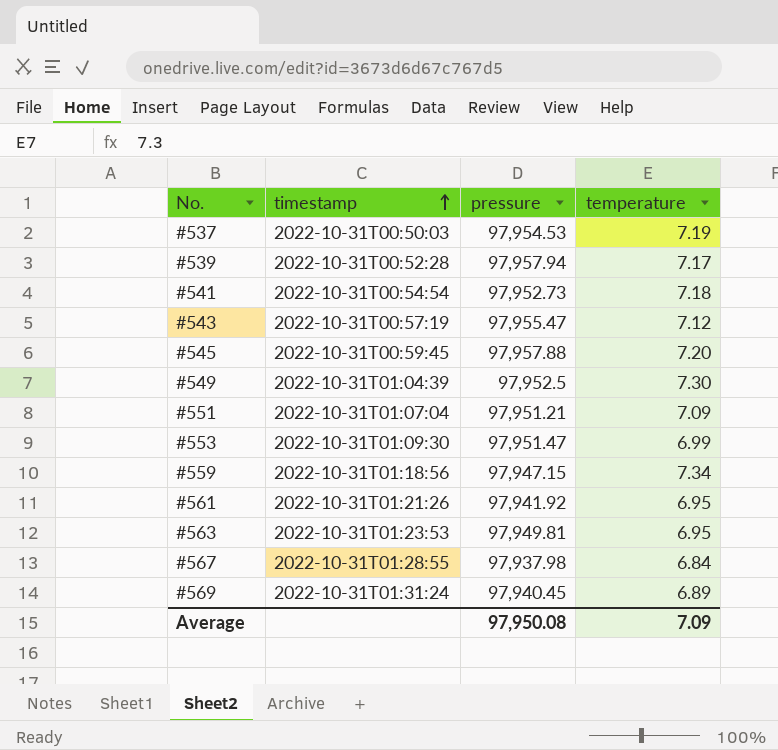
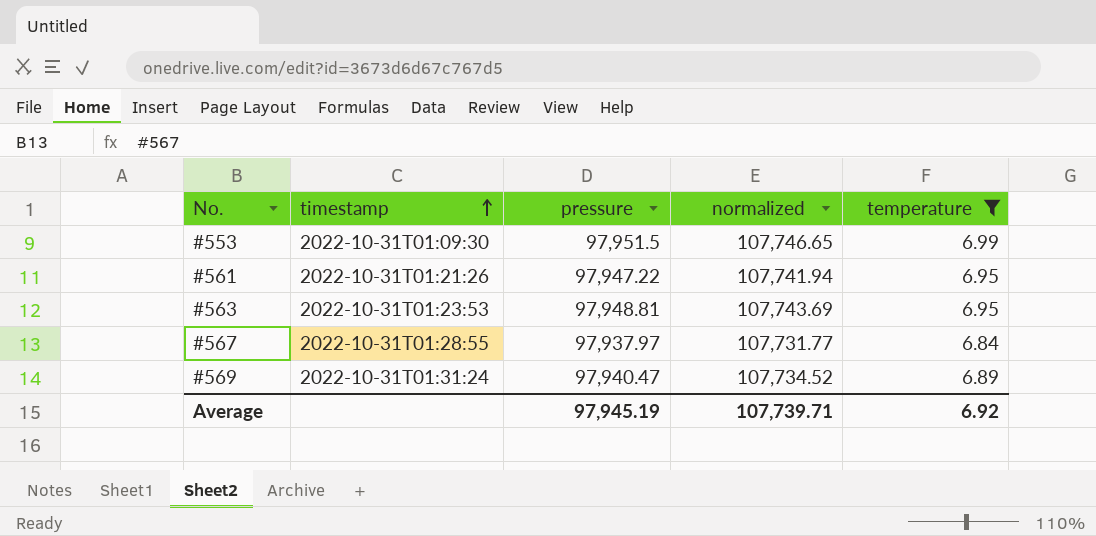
filter: none -> temperature <= 6.99
column normalized | formula: none -> [pressure] * 1.1
#553 | pressure: 97,951.47 -> 97,951.5
#561 | pressure: 97,941.92 -> 97,947.22
#563 | pressure: 97,949.81 -> 97,948.81
#567 | pressure: 97,937.98 -> 97,937.97
#569 | pressure: 97,940.45 -> 97,940.47
Average | pressure: 97,950.08 -> 97,945.19
Average | temperature: 7.09 -> 6.92

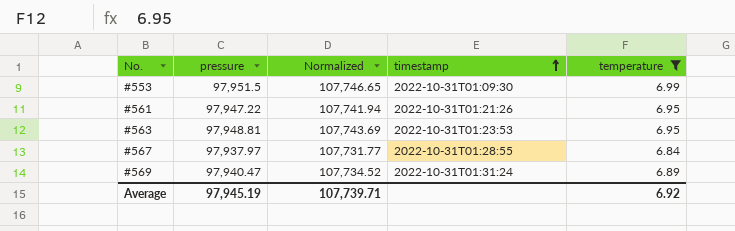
column name: normalized -> Normalized
column timestamp | position: 2 -> 4

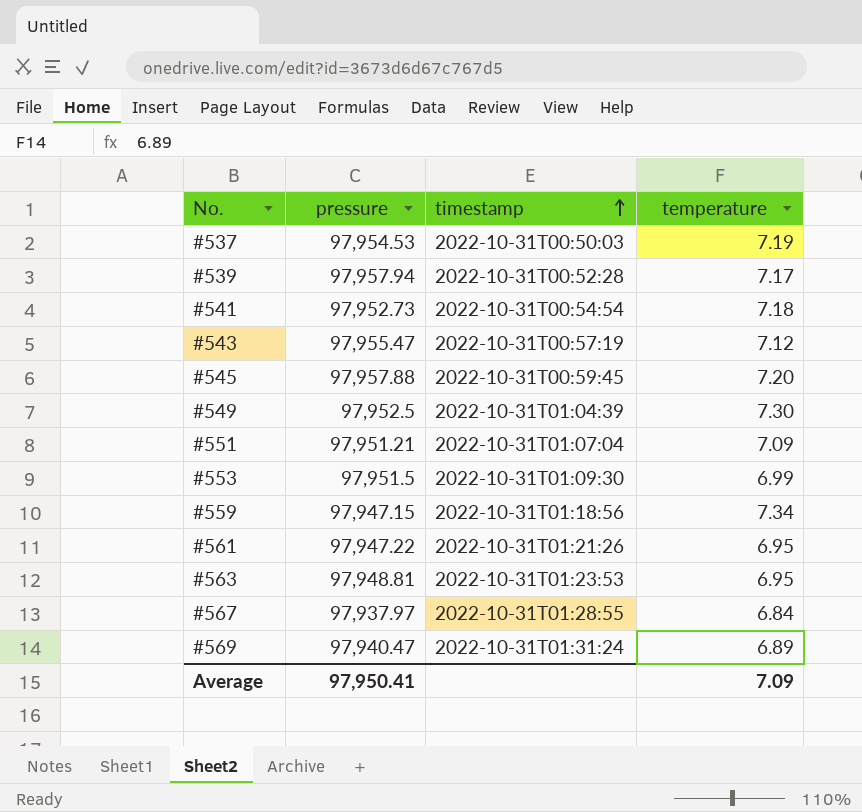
filter: temperature <= 6.99 -> none
column Normalized | formula: [pressure] * 1.1 -> none
Average | pressure: 97,945.19 -> 97,950.41
Average | temperature: 6.92 -> 7.09

